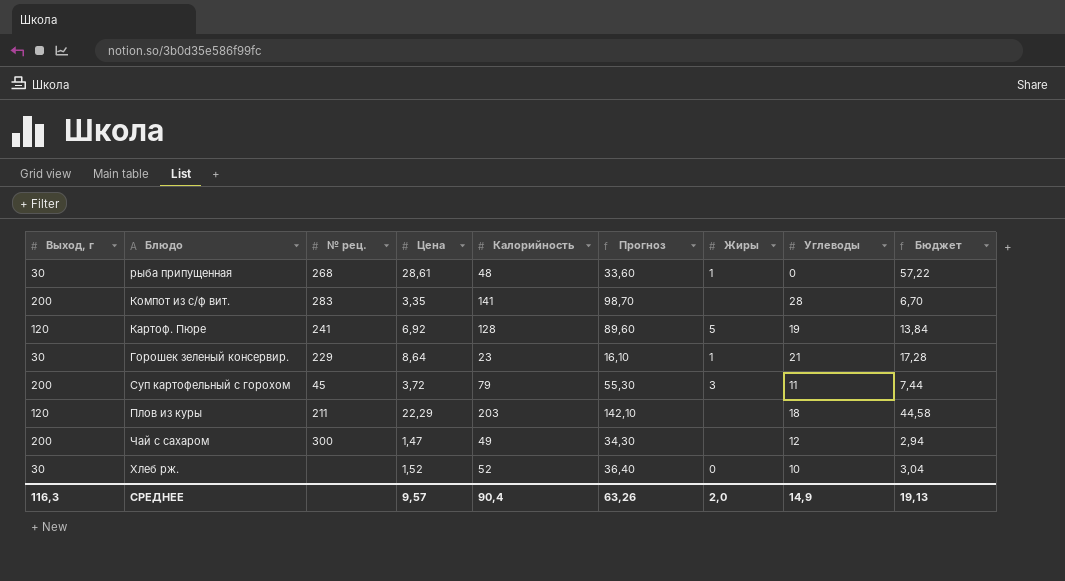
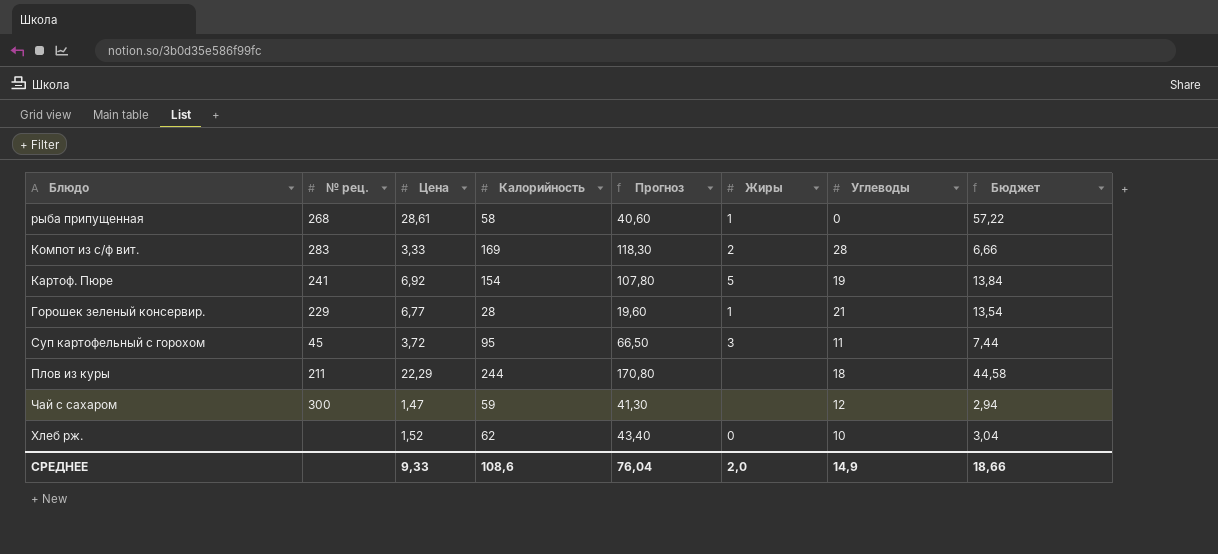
column Выход, г | position: 1 -> none
рыба припущенная | Калорийность: 48 -> 58
рыба припущенная | Прогноз: 33,60 -> 40,60
Компот из с/ф вит. | Цена: 3,35 -> 3,33
Компот из с/ф вит. | Калорийность: 141 -> 169
Компот из с/ф вит. | Прогноз: 98,70 -> 118,30
Компот из с/ф вит. | Жиры: none -> 2
Компот из с/ф вит. | Бюджет: 6,70 -> 6,66
Картоф. Пюре | Калорийность: 128 -> 154
Картоф. Пюре | Прогноз: 89,60 -> 107,80
Горошек зеленый консервир. | Цена: 8,64 -> 6,77
Горошек зеленый консервир. | Калорийность: 23 -> 28
Горошек зеленый консервир. | Прогноз: 16,10 -> 19,60
Горошек зеленый консервир. | Бюджет: 17,28 -> 13,54
Суп картофельный с горохом | Калорийность: 79 -> 95
Суп картофельный с горохом | Прогноз: 55,30 -> 66,50
Плов из куры | Калорийность: 203 -> 244
Плов из куры | Прогноз: 142,10 -> 170,80
Чай с сахаром | Калорийность: 49 -> 59
Чай с сахаром | Прогноз: 34,30 -> 41,30
Хлеб рж. | Калорийность: 52 -> 62
Хлеб рж. | Прогноз: 36,40 -> 43,40
СРЕДНЕЕ | Цена: 9,57 -> 9,33
СРЕДНЕЕ | Калорийность: 90,4 -> 108,6
СРЕДНЕЕ | Прогноз: 63,26 -> 76,04
СРЕДНЕЕ | Бюджет: 19,13 -> 18,66

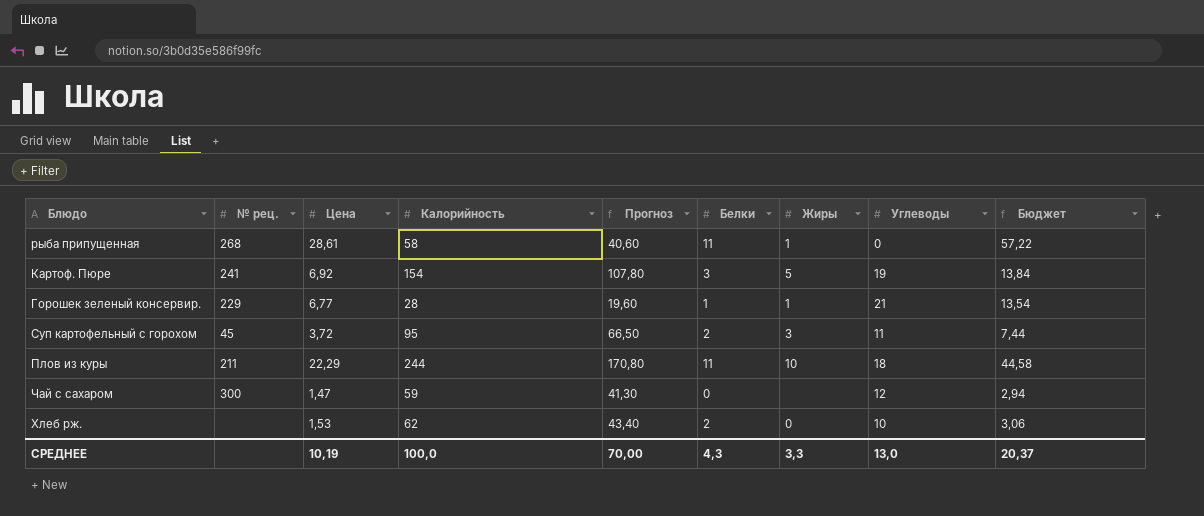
column Белки | position: none -> 6
row Компот из с/ф вит.: 283 | 3,33 | 169 | 118,30 | 2 | 28 | 6,66 -> none
Плов из куры | Жиры: none -> 10
Хлеб рж. | Цена: 1,52 -> 1,53
Хлеб рж. | Бюджет: 3,04 -> 3,06
СРЕДНЕЕ | Цена: 9,33 -> 10,19
СРЕДНЕЕ | Калорийность: 108,6 -> 100,0
СРЕДНЕЕ | Прогноз: 76,04 -> 70,00
СРЕДНЕЕ | Жиры: 2,0 -> 3,3
СРЕДНЕЕ | Углеводы: 14,9 -> 13,0
СРЕДНЕЕ | Бюджет: 18,66 -> 20,37

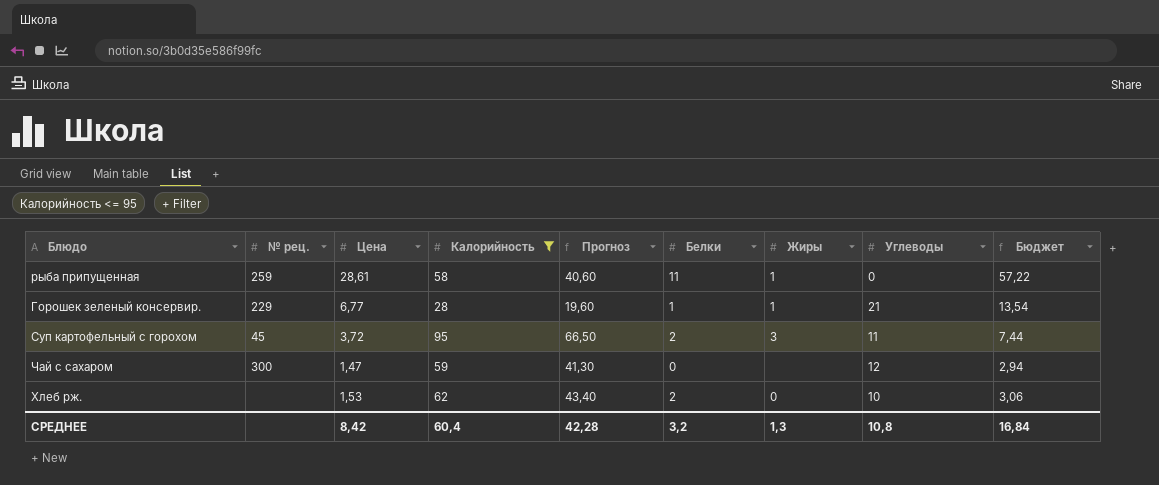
filter: none -> Калорийность <= 95
рыба припущенная | № рец.: 268 -> 259
СРЕДНЕЕ | Цена: 10,19 -> 8,42
СРЕДНЕЕ | Калорийность: 100,0 -> 60,4
СРЕДНЕЕ | Прогноз: 70,00 -> 42,28
СРЕДНЕЕ | Белки: 4,3 -> 3,2
СРЕДНЕЕ | Жиры: 3,3 -> 1,3
СРЕДНЕЕ | Углеводы: 13,0 -> 10,8
СРЕДНЕЕ | Бюджет: 20,37 -> 16,84

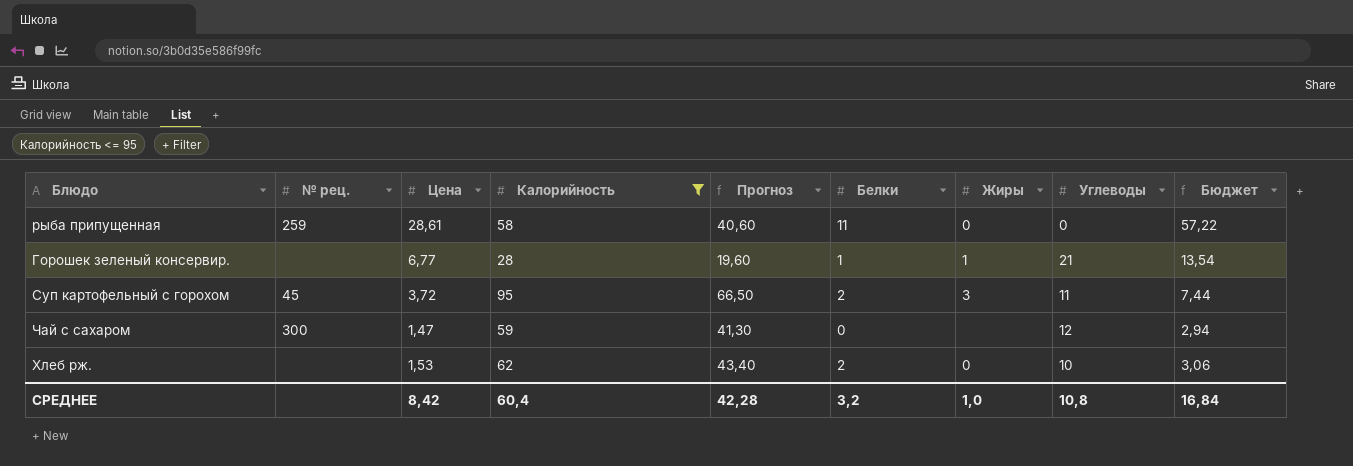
рыба припущенная | Жиры: 1 -> 0
Горошек зеленый консервир. | № рец.: 229 -> none
СРЕДНЕЕ | Жиры: 1,3 -> 1,0

